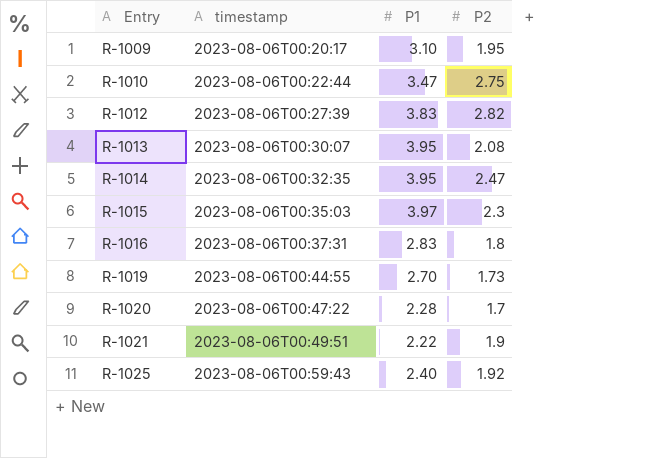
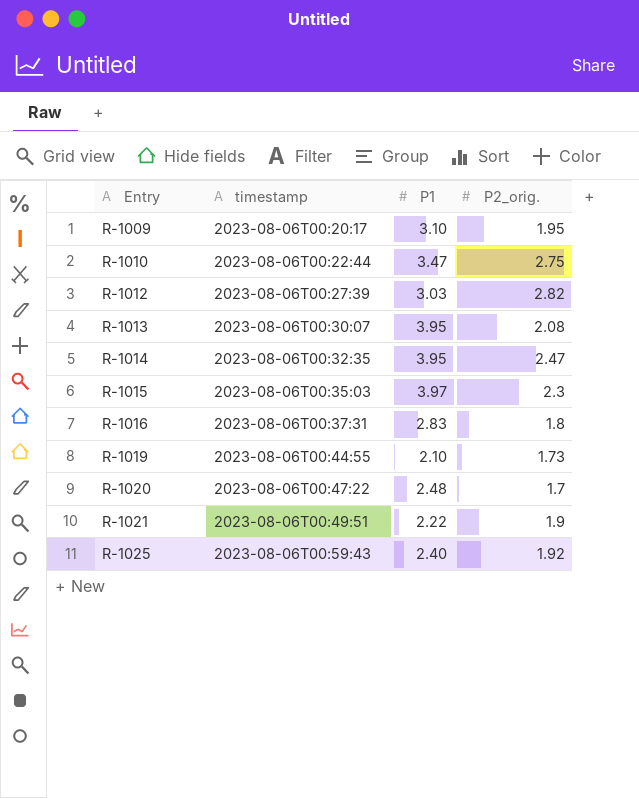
column name: P2 -> P2_orig.
R-1012 | P1: 3.83 -> 3.03
R-1019 | P1: 2.70 -> 2.10
R-1020 | P1: 2.28 -> 2.48

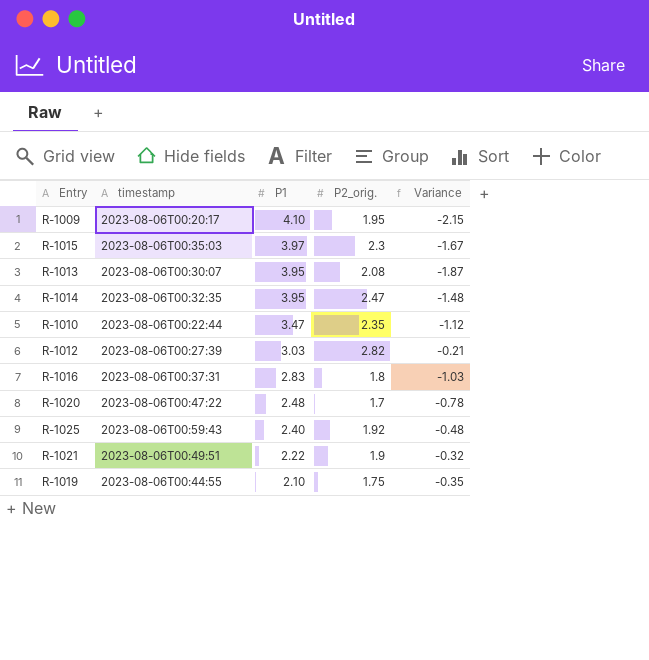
row order: Entry ascending -> P1 descending
column Variance | formula: none -> [P2_orig.] - [P1]
R-1009 | P1: 3.10 -> 4.10
R-1010 | P2_orig.: 2.75 -> 2.35
R-1019 | P2_orig.: 1.73 -> 1.75

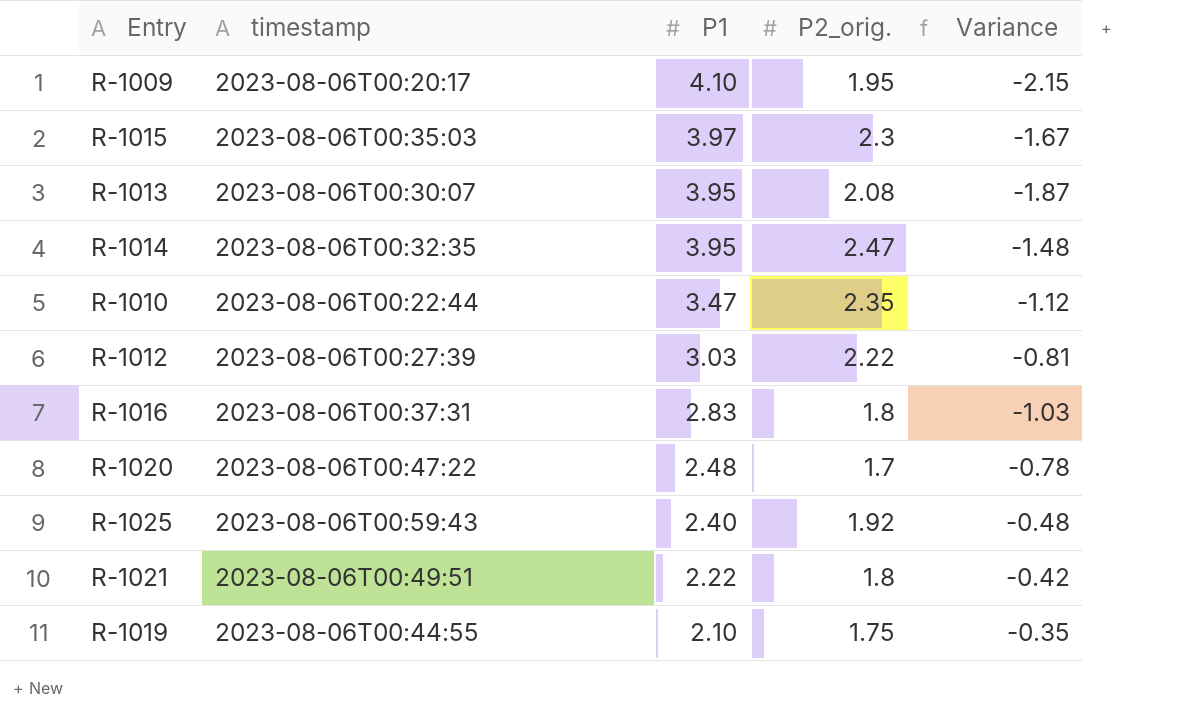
R-1012 | P2_orig.: 2.82 -> 2.22
R-1012 | Variance: -0.21 -> -0.81
R-1021 | P2_orig.: 1.9 -> 1.8
R-1021 | Variance: -0.32 -> -0.42

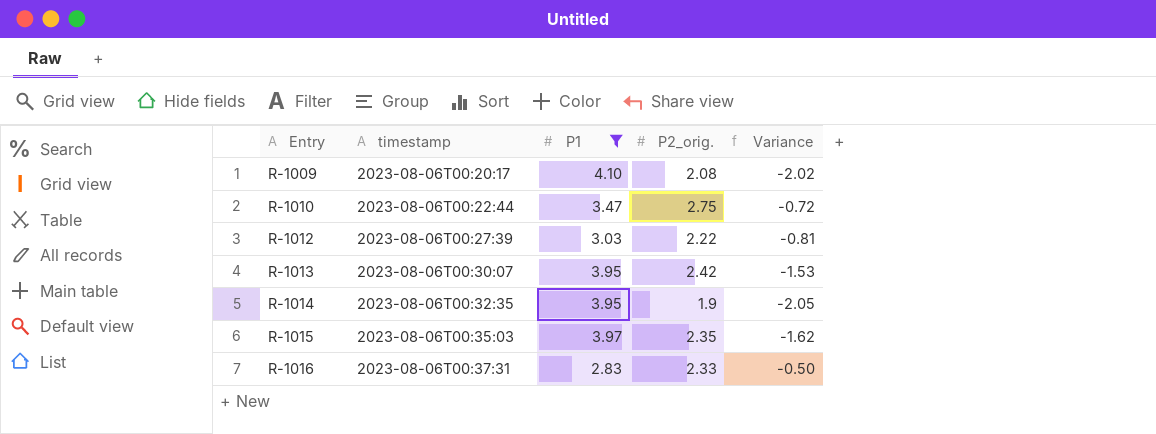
filter: none -> P1 >= 2.83
row order: P1 descending -> Entry ascending
R-1009 | P2_orig.: 1.95 -> 2.08
R-1009 | Variance: -2.15 -> -2.02
R-1010 | P2_orig.: 2.35 -> 2.75
R-1010 | Variance: -1.12 -> -0.72
R-1013 | P2_orig.: 2.08 -> 2.42
R-1013 | Variance: -1.87 -> -1.53
R-1014 | P2_orig.: 2.47 -> 1.9
R-1014 | Variance: -1.48 -> -2.05
R-1015 | P2_orig.: 2.3 -> 2.35
R-1015 | Variance: -1.67 -> -1.62
R-1016 | P2_orig.: 1.8 -> 2.33
R-1016 | Variance: -1.03 -> -0.50

